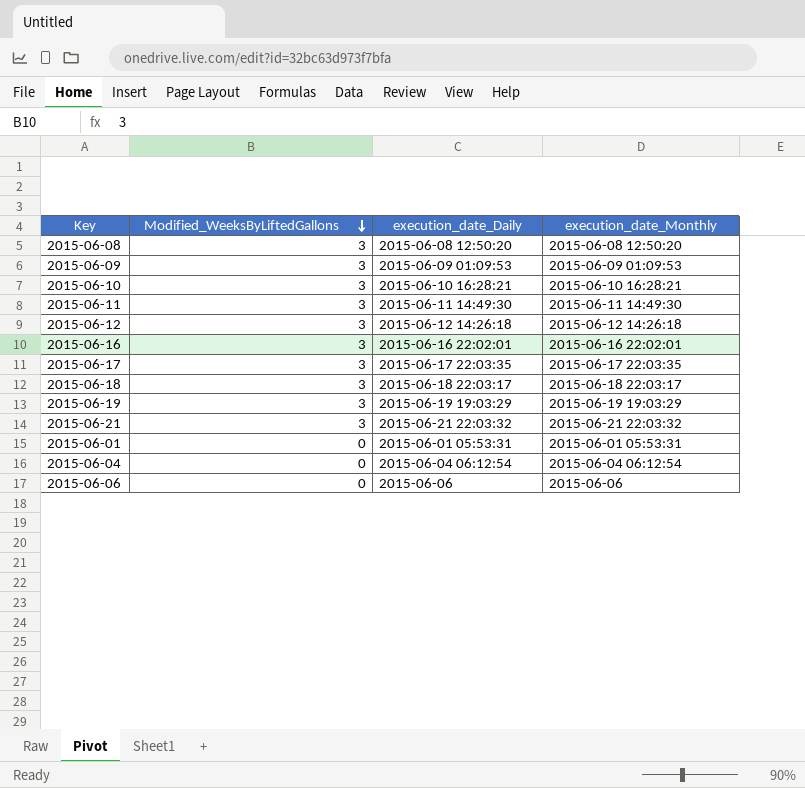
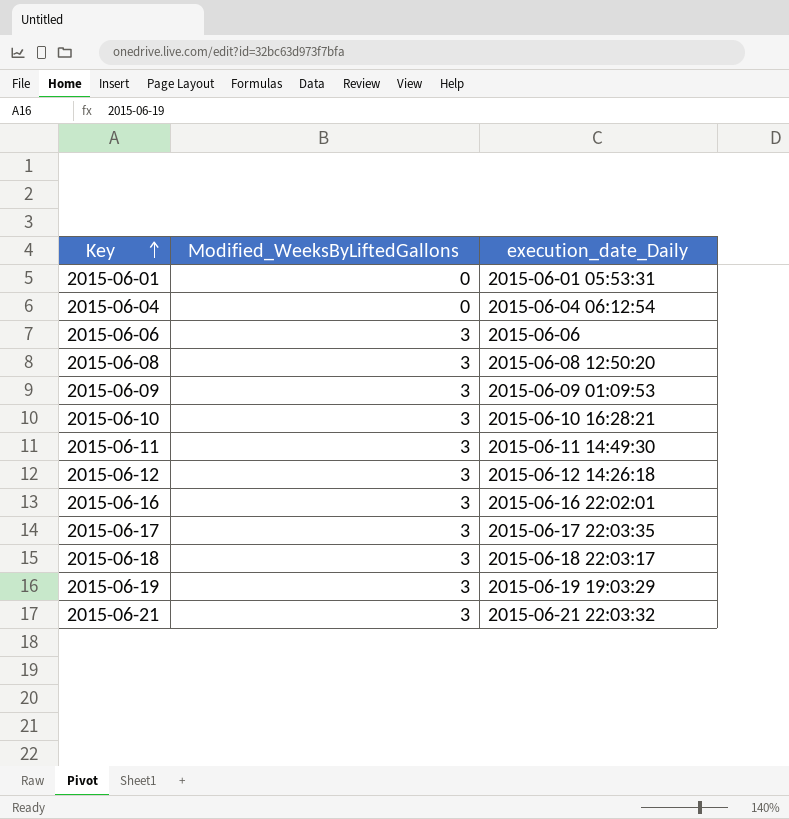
row order: Modified_WeeksByLiftedGallons descending -> Key ascending
column execution_date_Monthly | position: 4 -> none
2015-06-06 | Modified_WeeksByLiftedGallons: 0 -> 3

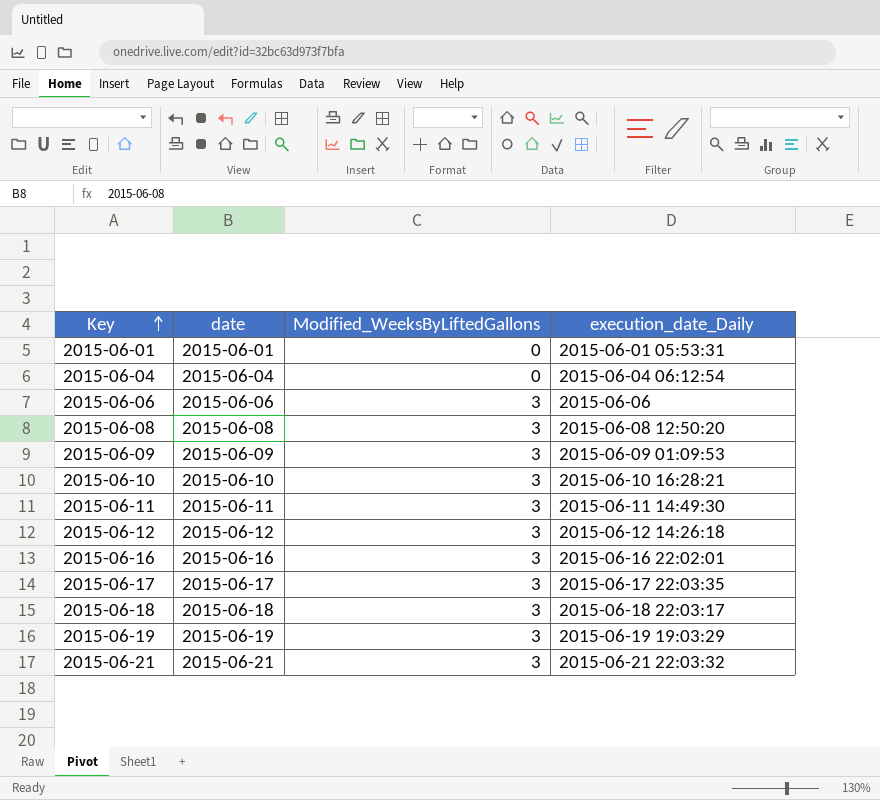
column date | position: none -> 2

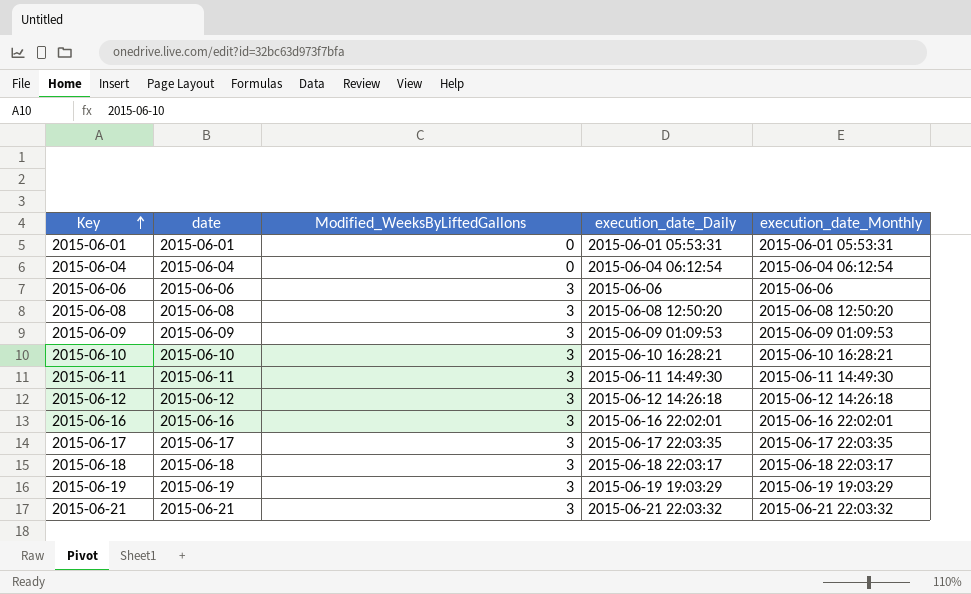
column execution_date_Monthly | position: none -> 5

